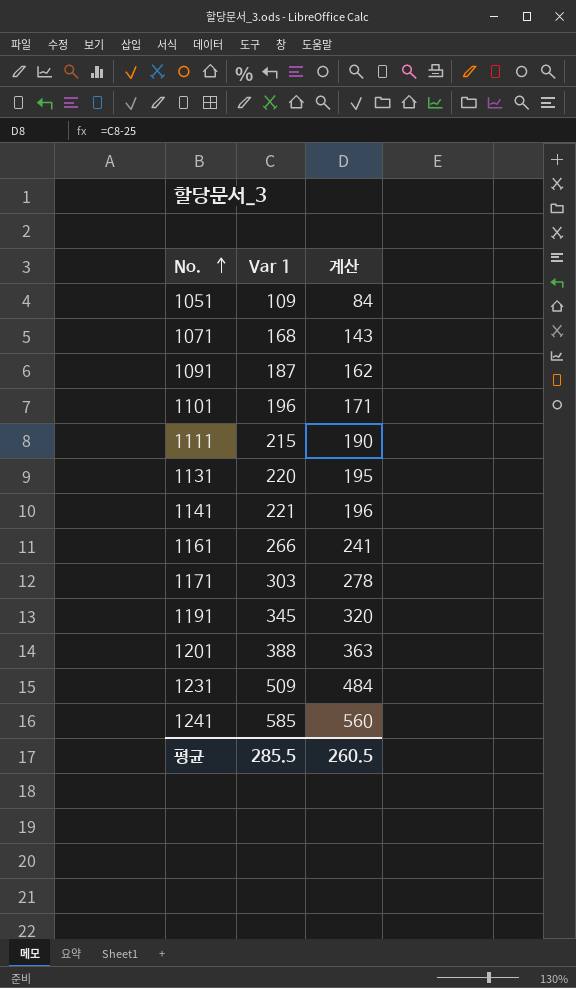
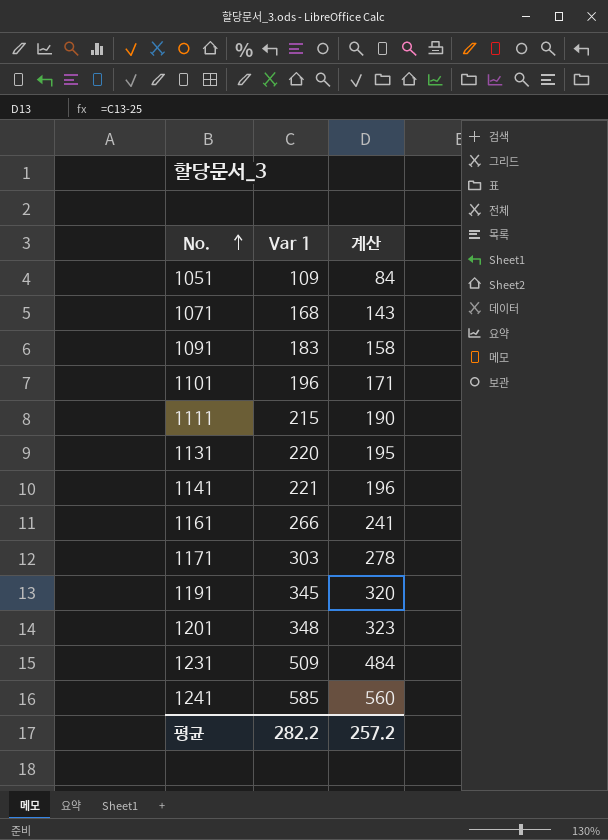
1091 | Var 1: 187 -> 183
1091 | 계산: 162 -> 158
1201 | Var 1: 388 -> 348
1201 | 계산: 363 -> 323
평균 | Var 1: 285.5 -> 282.2
평균 | 계산: 260.5 -> 257.2

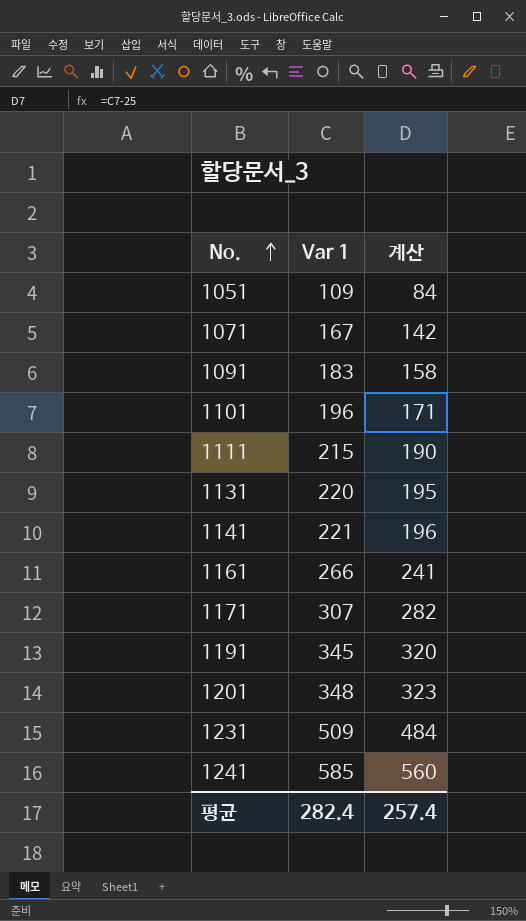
1071 | Var 1: 168 -> 167
1071 | 계산: 143 -> 142
1171 | Var 1: 303 -> 307
1171 | 계산: 278 -> 282
평균 | Var 1: 282.2 -> 282.4
평균 | 계산: 257.2 -> 257.4

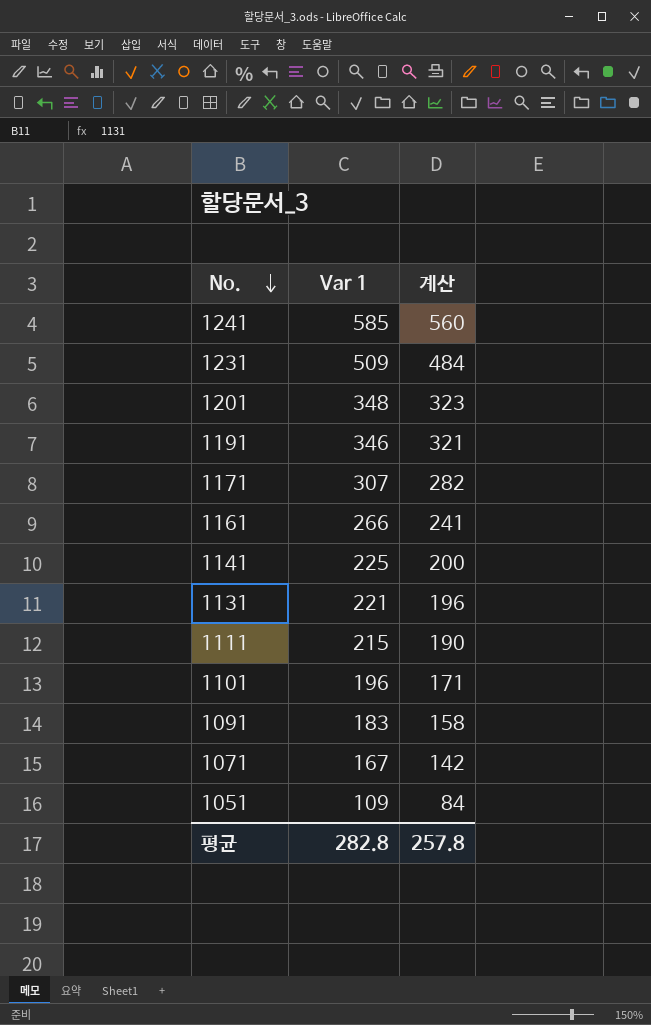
row order: No. ascending -> No. descending
1191 | Var 1: 345 -> 346
1191 | 계산: 320 -> 321
1141 | Var 1: 221 -> 225
1141 | 계산: 196 -> 200
1131 | Var 1: 220 -> 221
1131 | 계산: 195 -> 196
평균 | Var 1: 282.4 -> 282.8
평균 | 계산: 257.4 -> 257.8

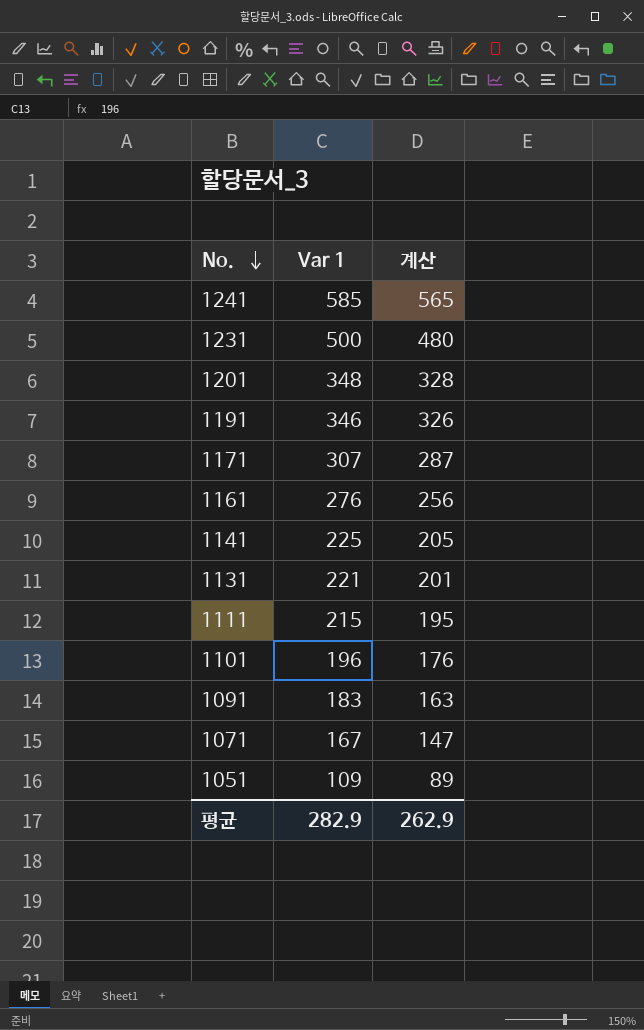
column 계산 | formula: [Var 1] - 25 -> [Var 1] - 20
1231 | Var 1: 509 -> 500
1161 | Var 1: 266 -> 276
평균 | Var 1: 282.8 -> 282.9
평균 | 계산: 257.8 -> 262.9

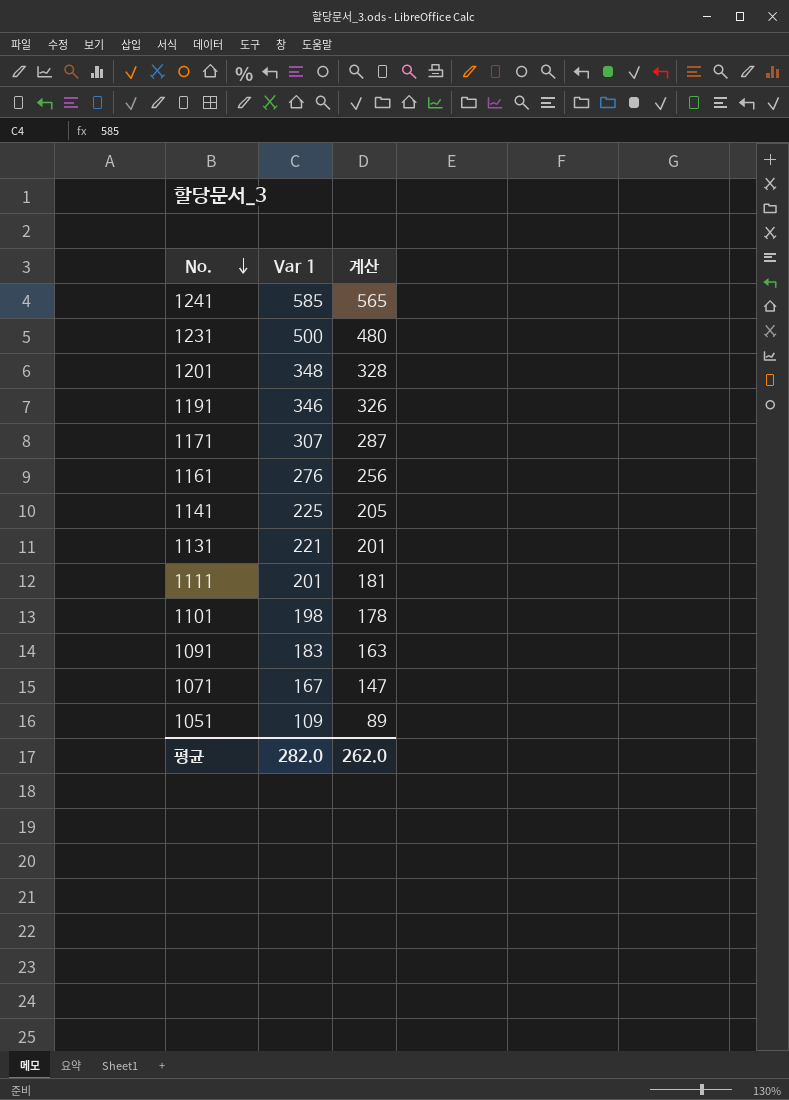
1111 | Var 1: 215 -> 201
1111 | 계산: 195 -> 181
1101 | Var 1: 196 -> 198
1101 | 계산: 176 -> 178
평균 | Var 1: 282.9 -> 282.0
평균 | 계산: 262.9 -> 262.0

